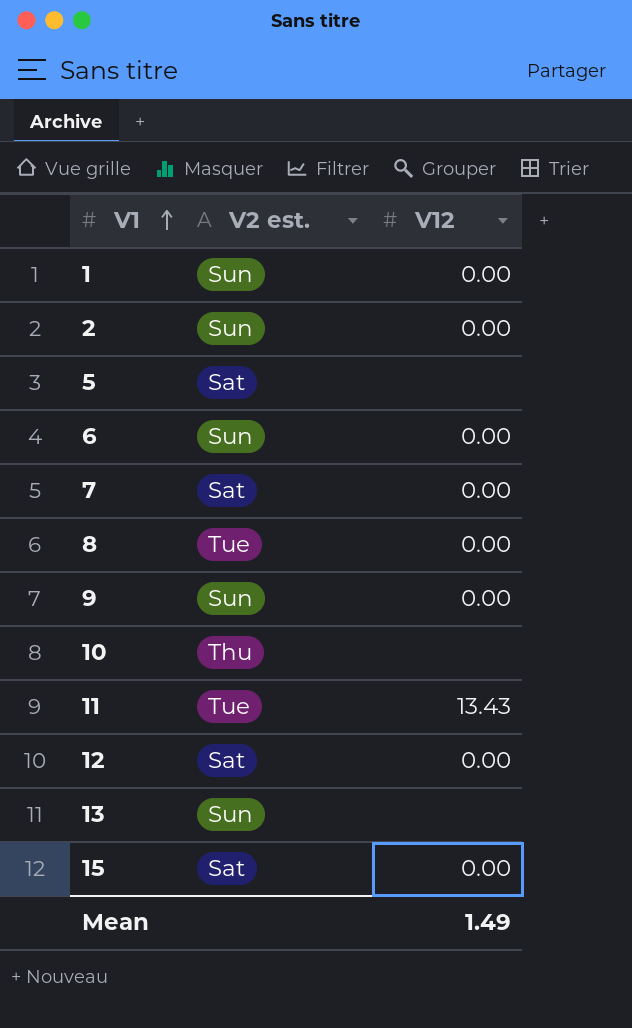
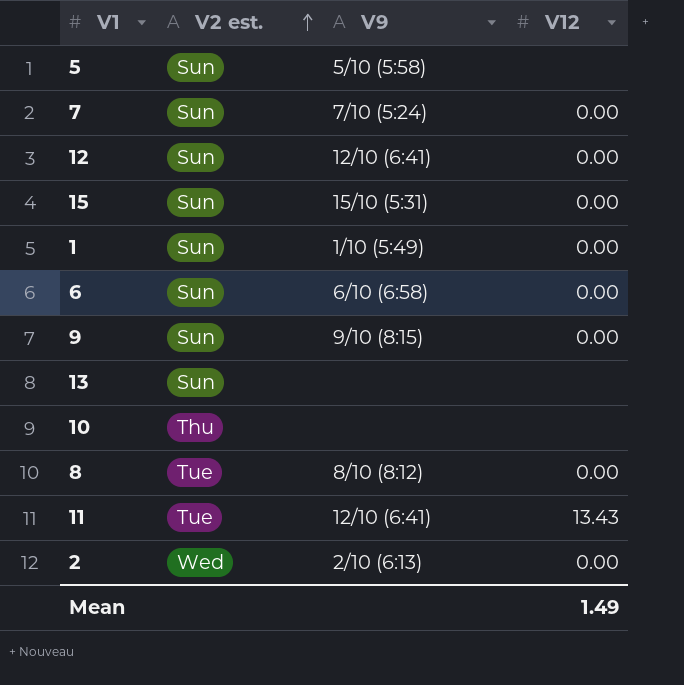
row order: V1 ascending -> V2 est. ascending
column V9 | position: none -> 3
5 | V2 est.: Sat -> Sun
7 | V2 est.: Sat -> Sun
12 | V2 est.: Sat -> Sun
15 | V2 est.: Sat -> Sun
2 | V2 est.: Sun -> Wed

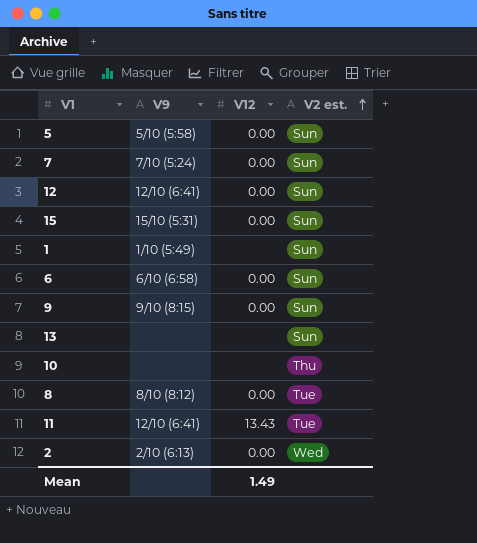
column V2 est. | position: 2 -> 4
5 | V12: none -> 0.00
1 | V12: 0.00 -> none

